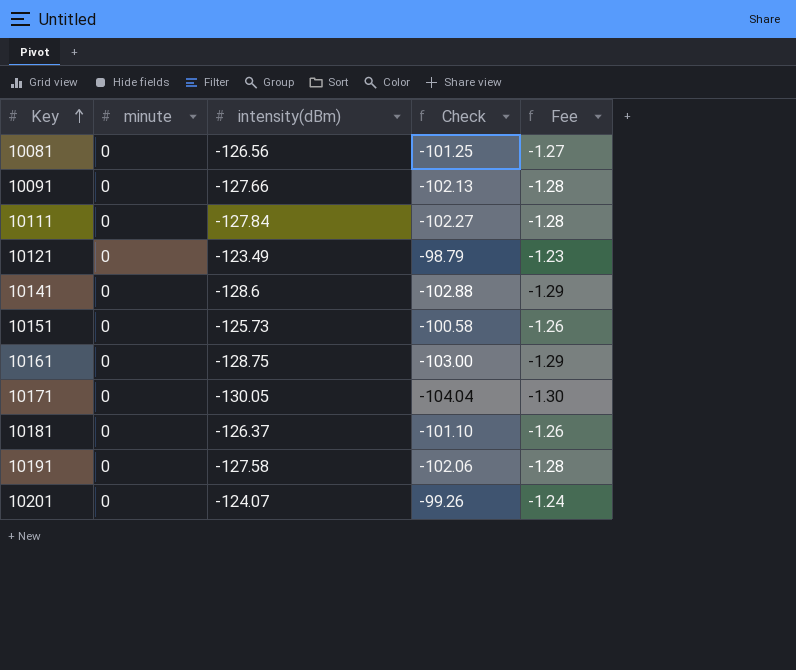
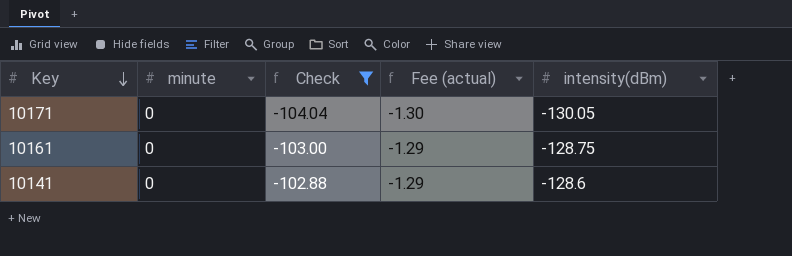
filter: none -> Check <= -102.88
row order: Key ascending -> Key descending
column name: Fee -> Fee (actual)
column intensity(dBm) | position: 3 -> 5

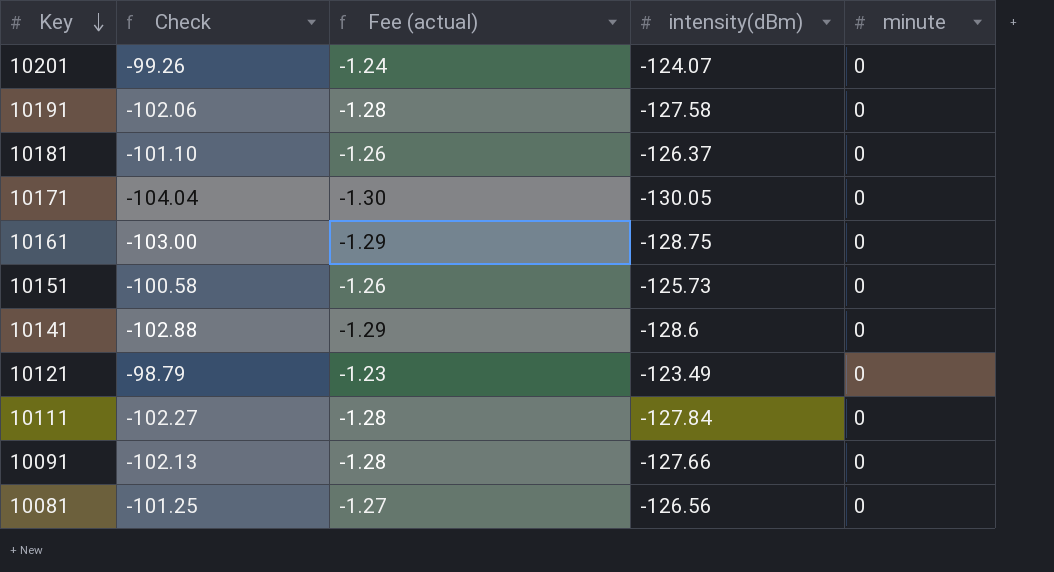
filter: Check <= -102.88 -> none
column minute | position: 2 -> 5

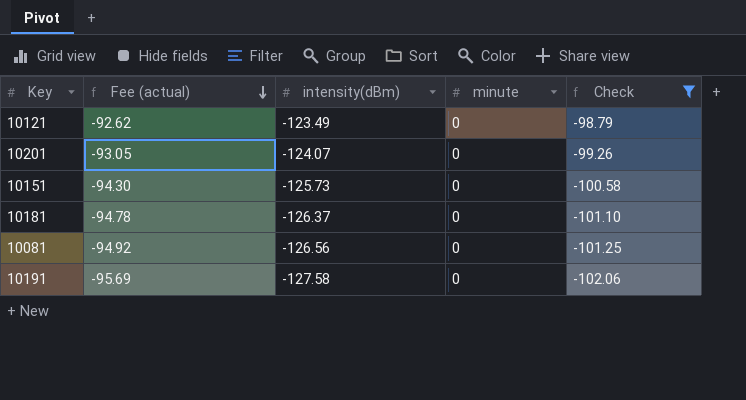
filter: none -> Check >= -102.06
row order: Key descending -> Fee (actual) descending
column Fee (actual) | formula: [intensity(dBm)] * 0.01 -> [intensity(dBm)] * 0.75
column Check | position: 2 -> 5

